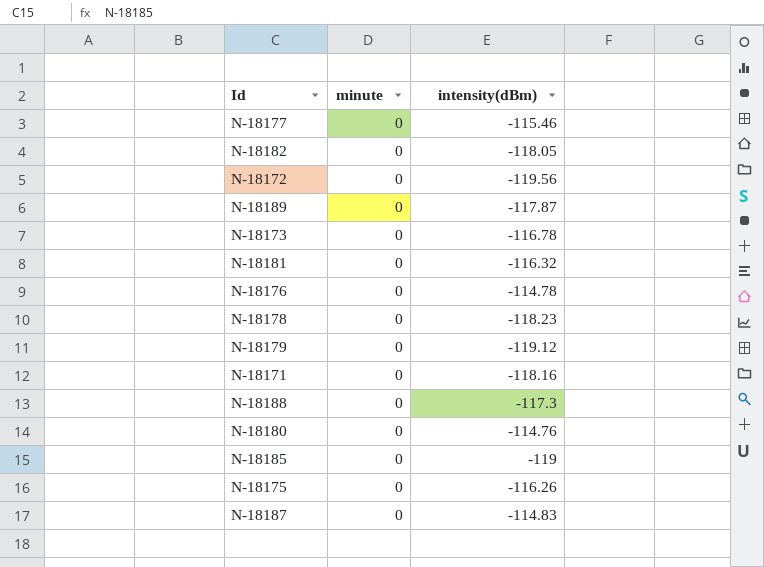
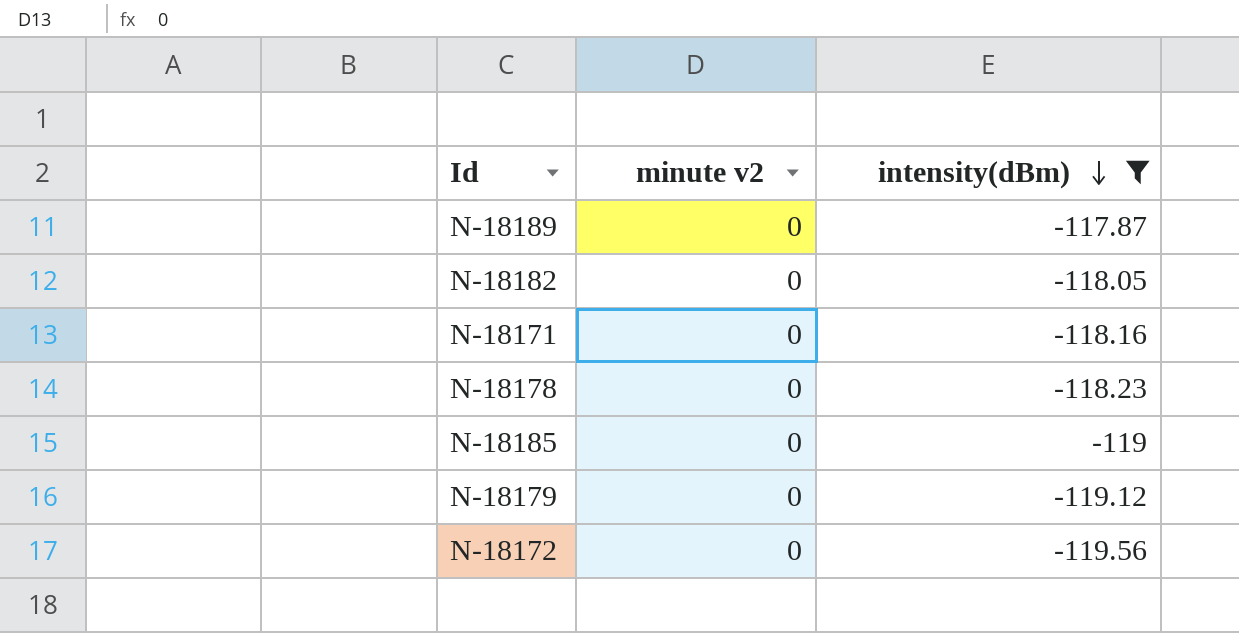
filter: none -> intensity(dBm) <= -117.87
row order: none -> intensity(dBm) descending
column name: minute -> minute v2

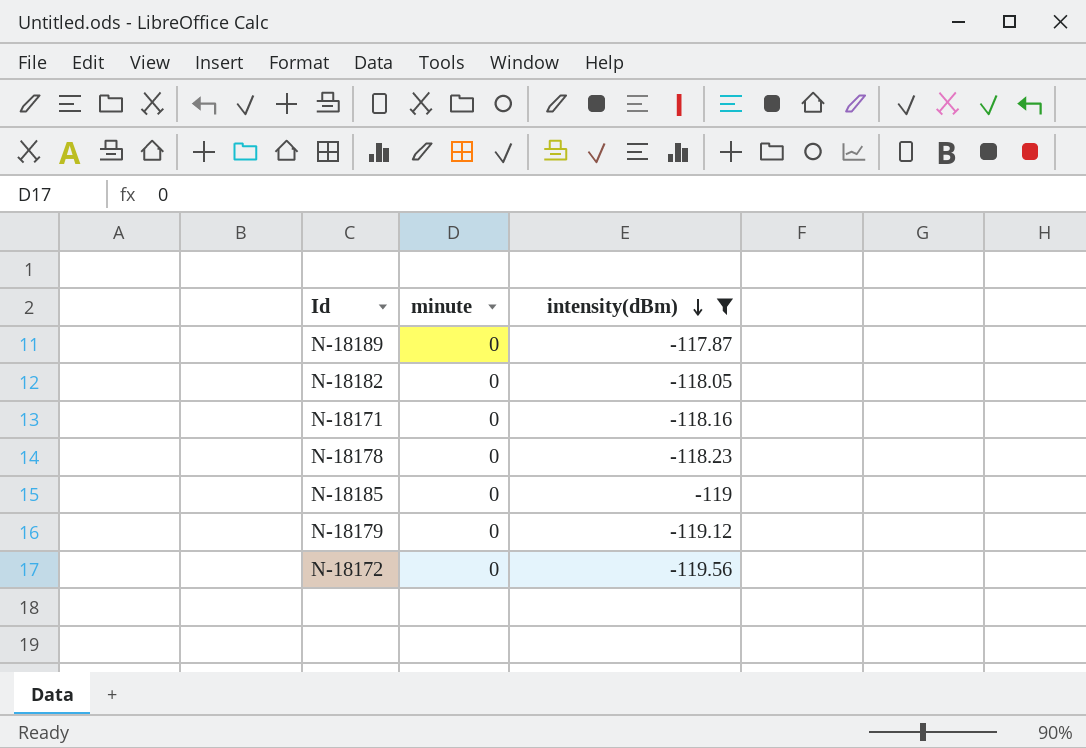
column name: minute v2 -> minute

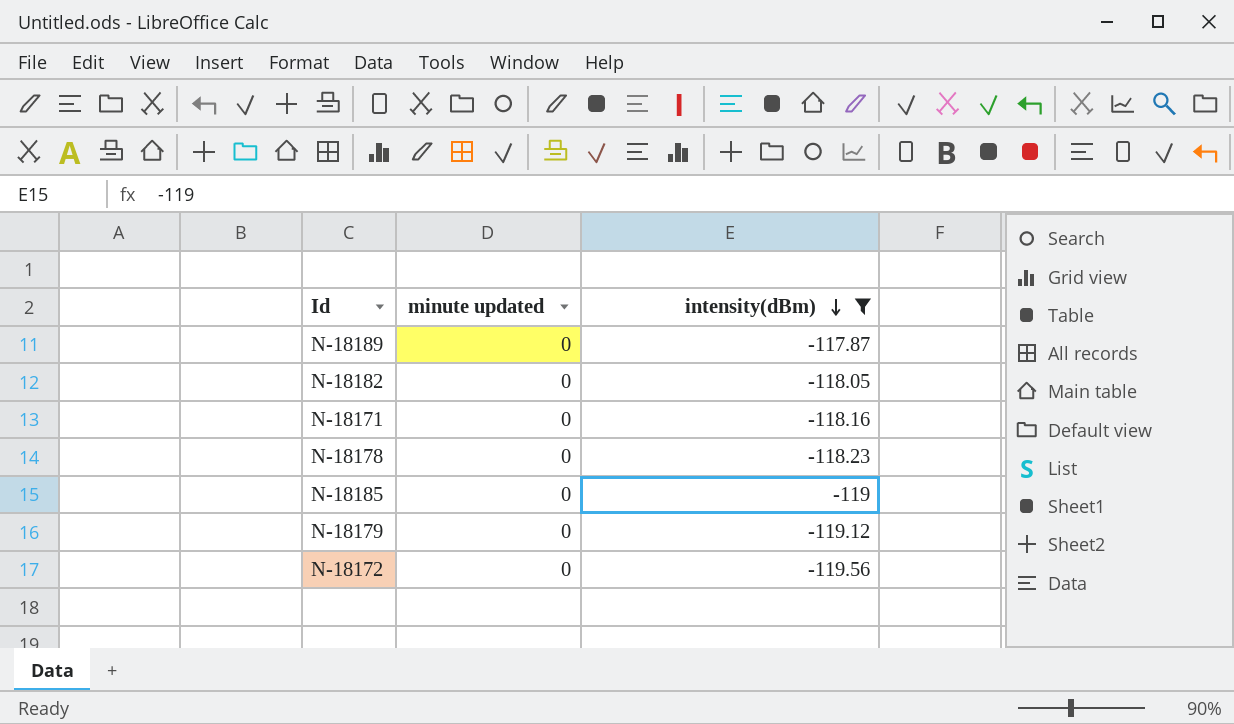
column name: minute -> minute updated

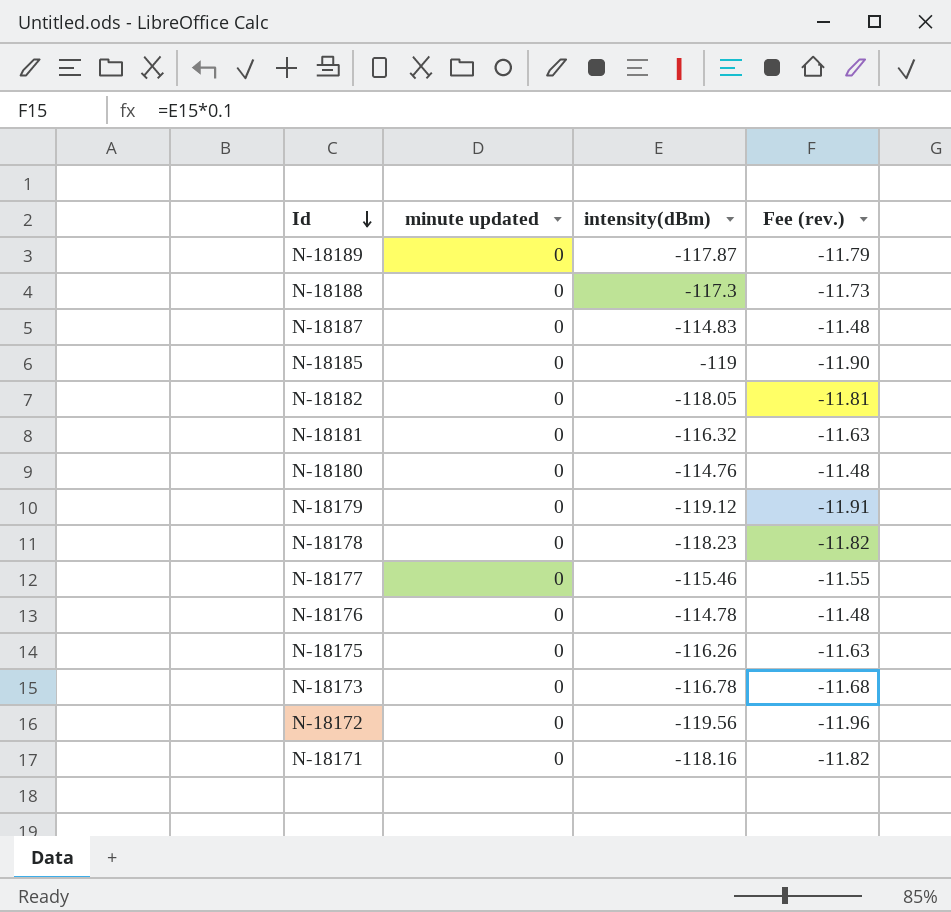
filter: intensity(dBm) <= -117.87 -> none
row order: intensity(dBm) descending -> Id descending
column Fee (rev.) | formula: none -> [intensity(dBm)] * 0.1

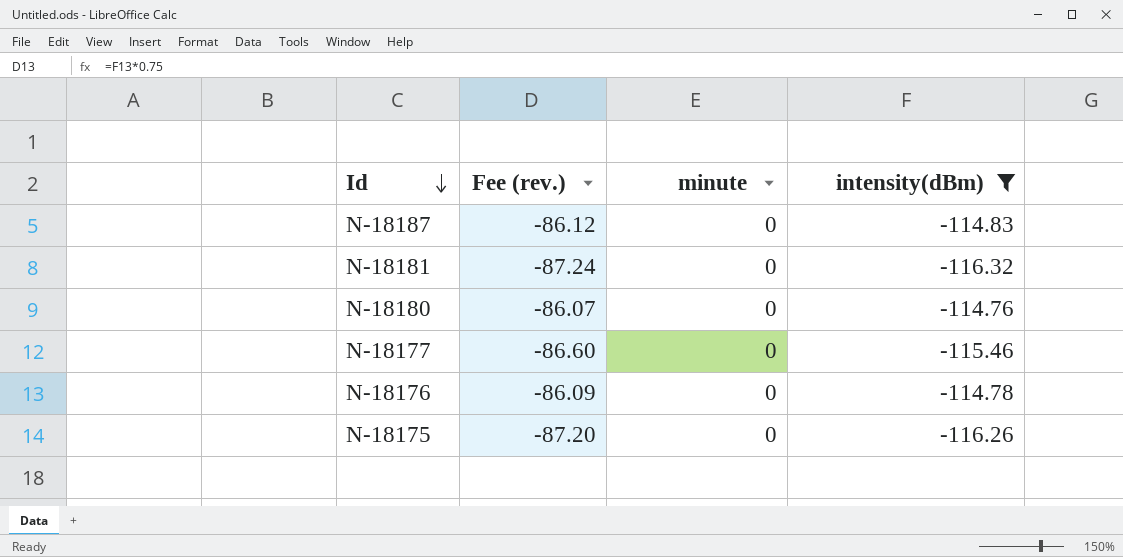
filter: none -> intensity(dBm) >= -116.32
column Fee (rev.) | formula: [intensity(dBm)] * 0.1 -> [intensity(dBm)] * 0.75
column Fee (rev.) | position: 4 -> 2
column name: minute updated -> minute

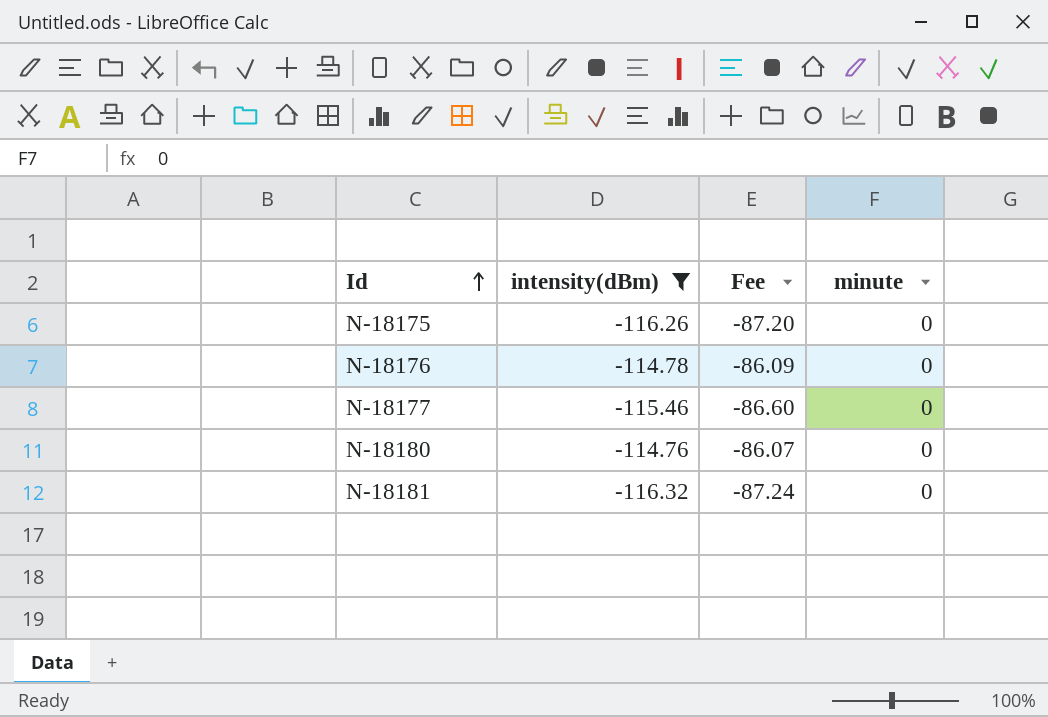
row order: Id descending -> Id ascending
column intensity(dBm) | position: 4 -> 2
column name: Fee (rev.) -> Fee
row N-18187: -86.12 | 0 | -114.83 -> none

